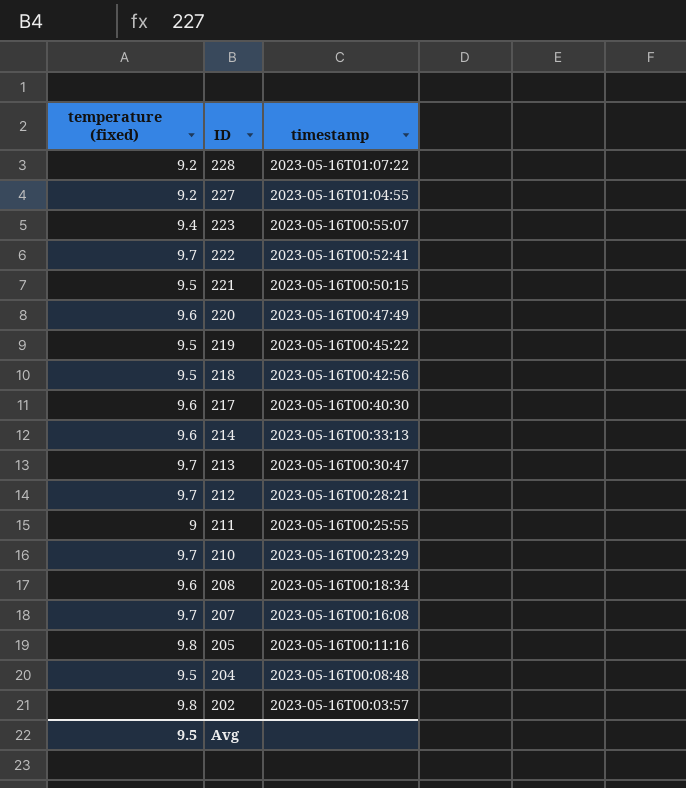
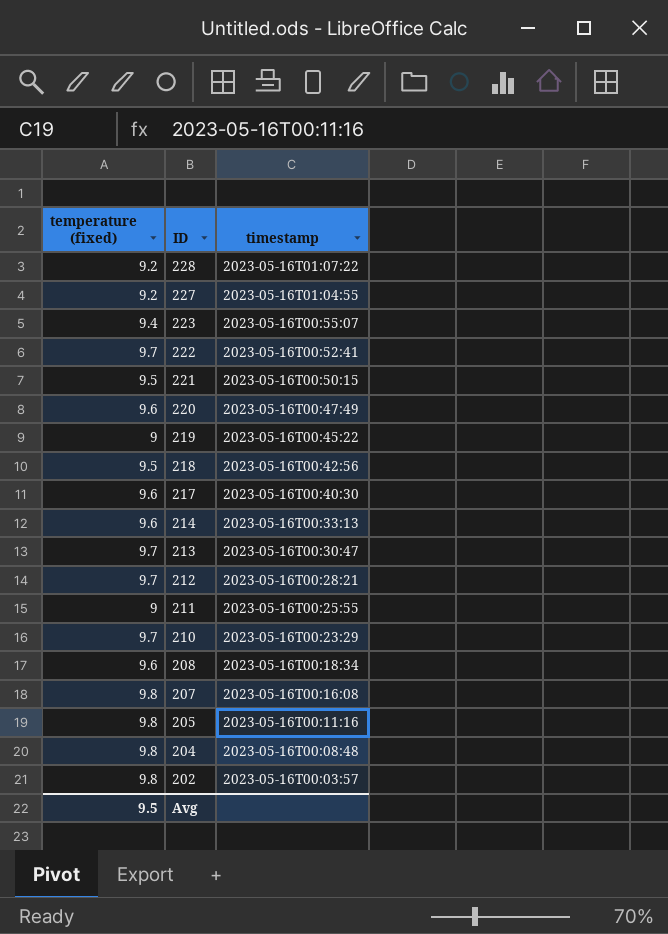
219 | temperature (fixed): 9.5 -> 9
207 | temperature (fixed): 9.7 -> 9.8
204 | temperature (fixed): 9.5 -> 9.8

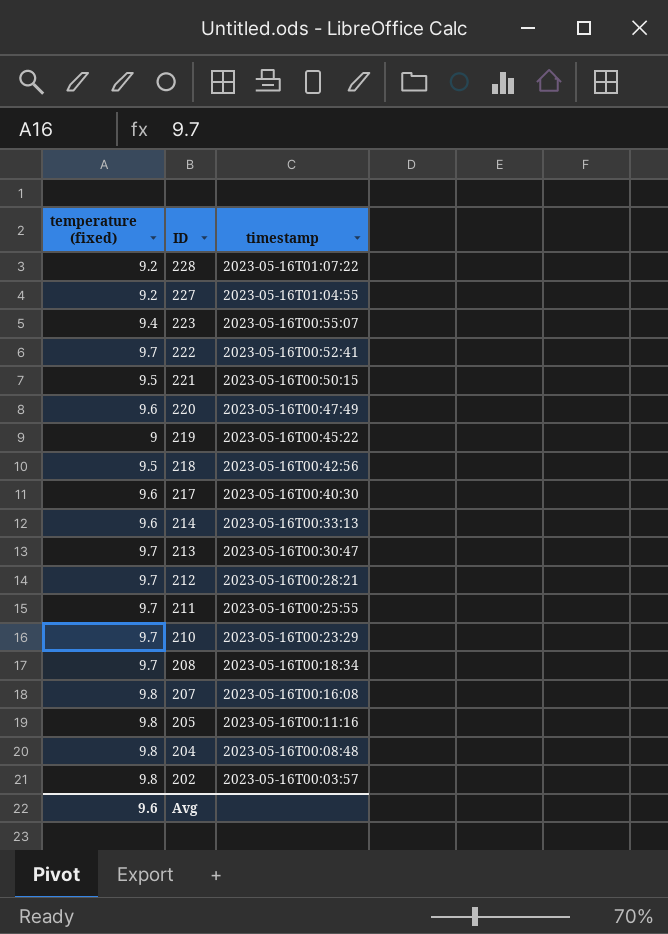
211 | temperature (fixed): 9 -> 9.7
208 | temperature (fixed): 9.6 -> 9.7
Avg | temperature (fixed): 9.5 -> 9.6

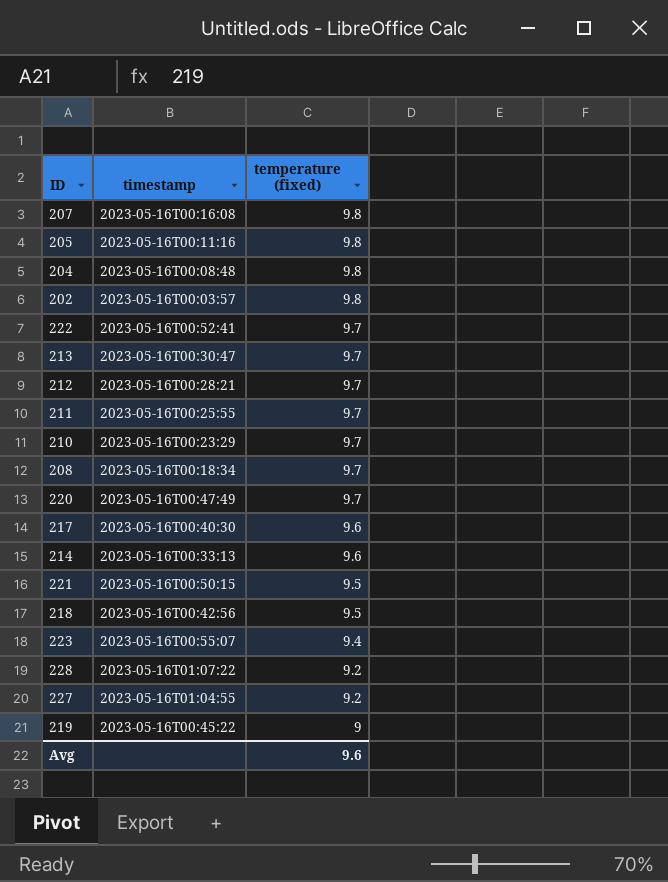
row order: ID descending -> temperature (fixed) descending
column temperature (fixed) | position: 1 -> 3
220 | temperature (fixed): 9.6 -> 9.7

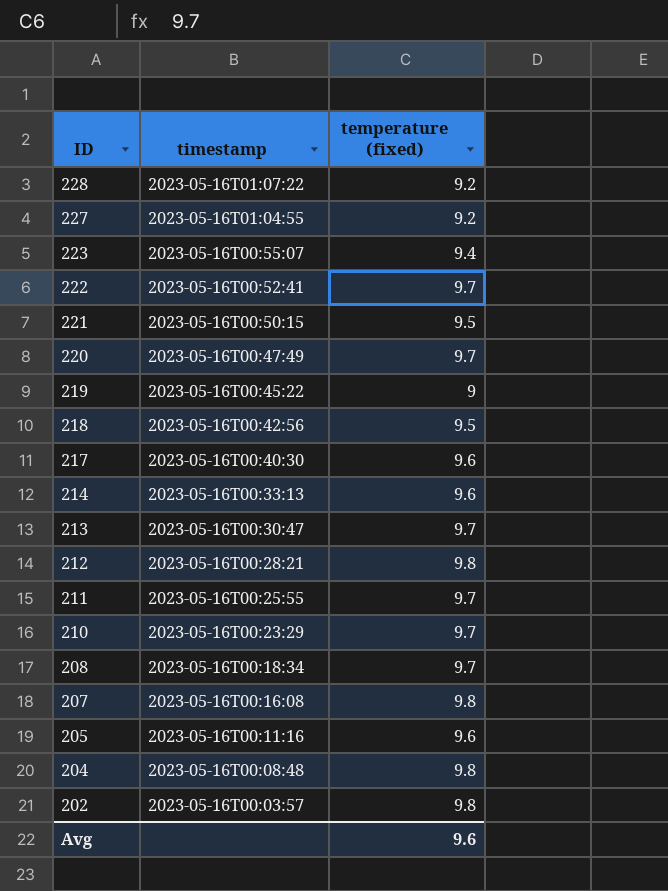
row order: temperature (fixed) descending -> ID descending
212 | temperature (fixed): 9.7 -> 9.8
205 | temperature (fixed): 9.8 -> 9.6

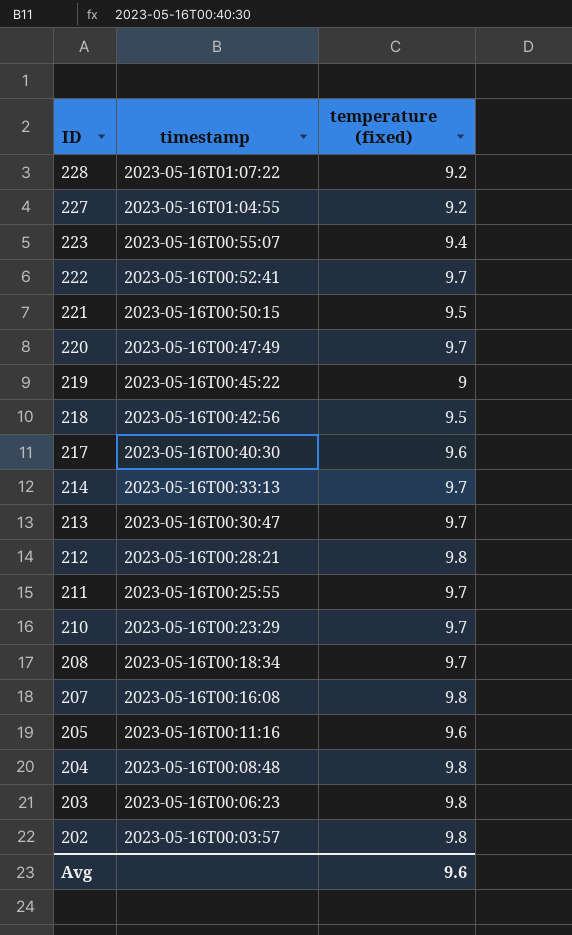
214 | temperature (fixed): 9.6 -> 9.7
row 203: none -> 2023-05-16T00:06:23 | 9.8

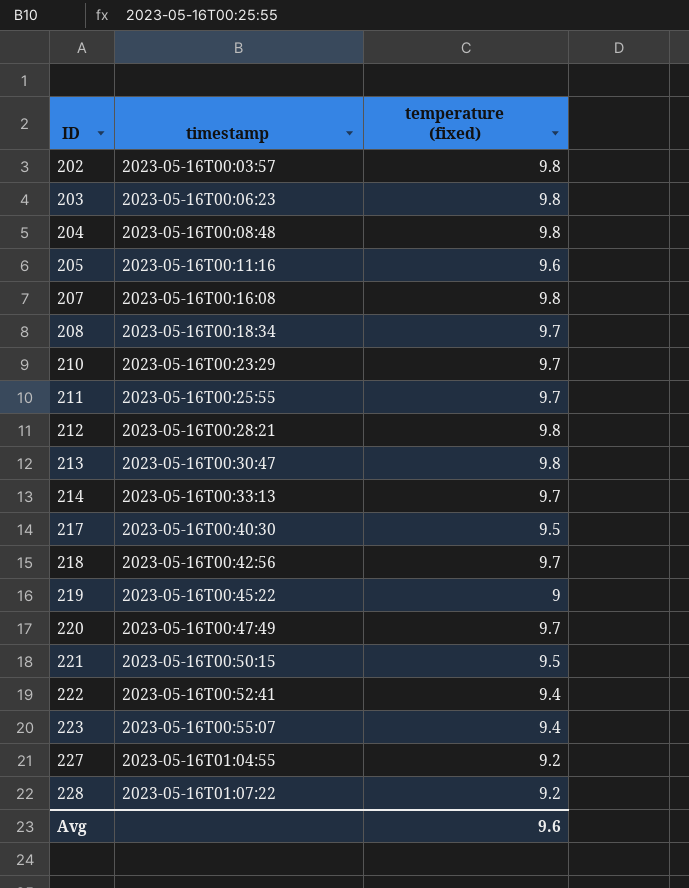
row order: ID descending -> ID ascending
213 | temperature (fixed): 9.7 -> 9.8
217 | temperature (fixed): 9.6 -> 9.5
218 | temperature (fixed): 9.5 -> 9.7
222 | temperature (fixed): 9.7 -> 9.4

